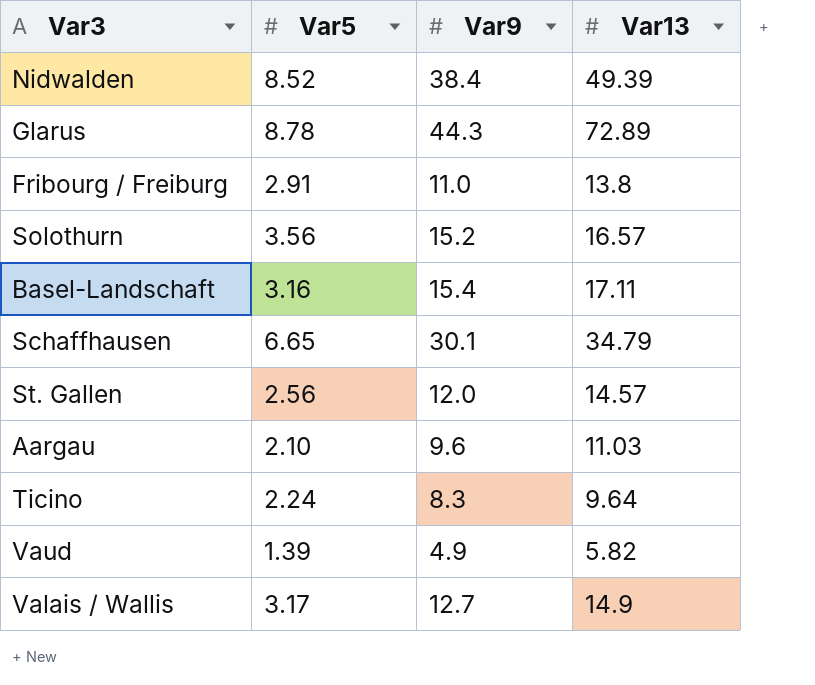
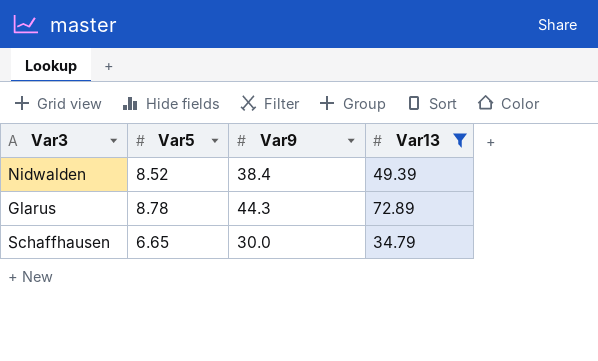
filter: none -> Var13 >= 34.79
Schaffhausen | Var9: 30.1 -> 30.0

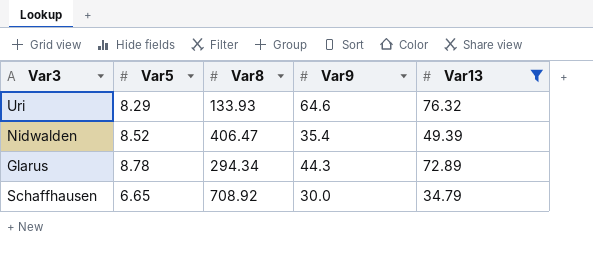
column Var8 | position: none -> 3
row Uri: none -> 8.29 | 133.93 | 64.6 | 76.32
Nidwalden | Var9: 38.4 -> 35.4

